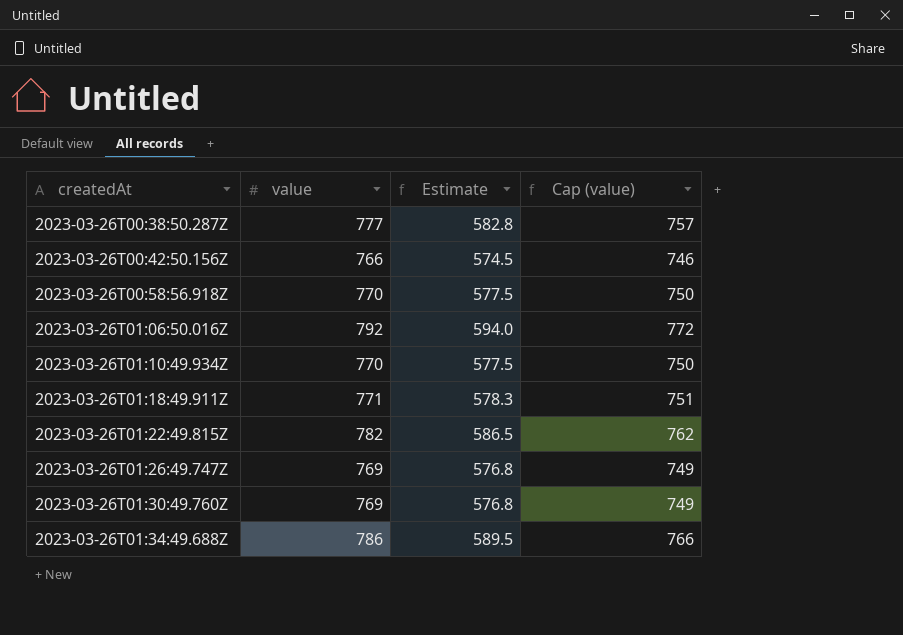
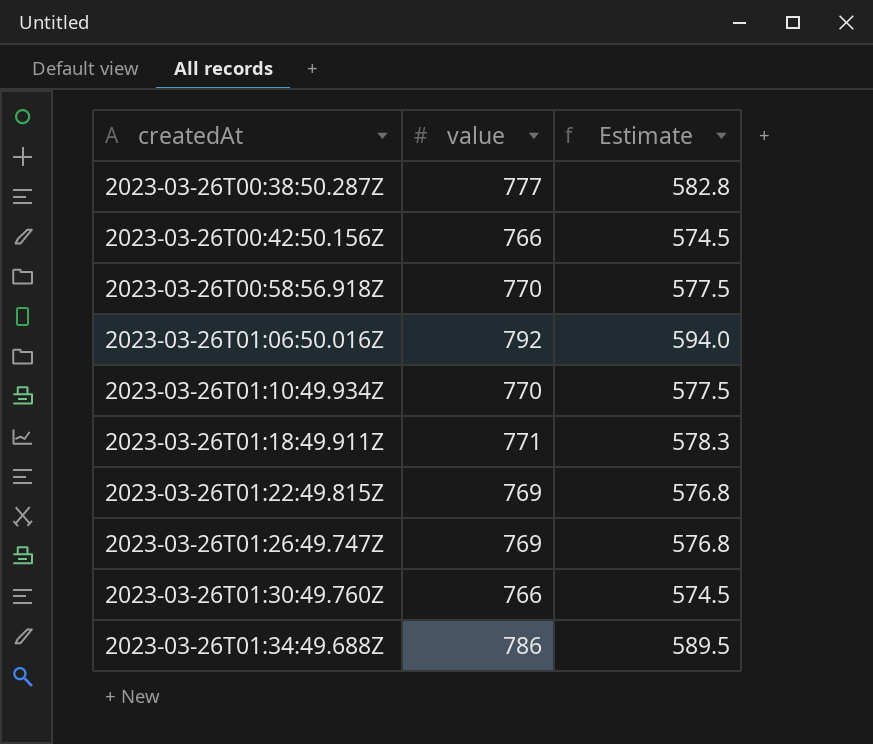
column Cap (value) | formula: [value] - 20 -> none
2023-03-26T01:22:49.815Z | value: 782 -> 769
2023-03-26T01:22:49.815Z | Estimate: 586.5 -> 576.8
2023-03-26T01:30:49.760Z | value: 769 -> 766
2023-03-26T01:30:49.760Z | Estimate: 576.8 -> 574.5

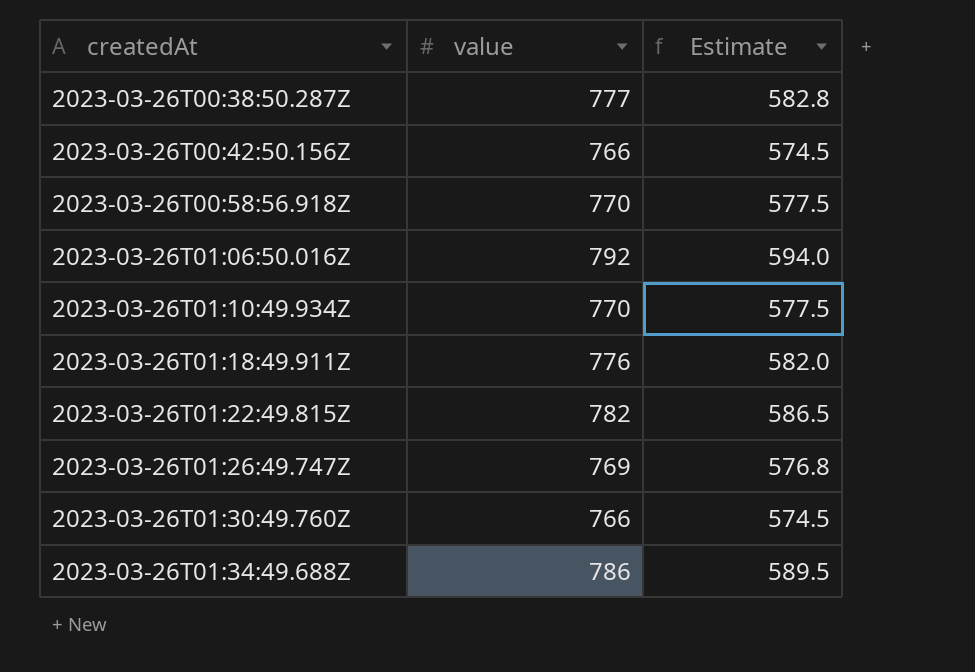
2023-03-26T01:18:49.911Z | value: 771 -> 776
2023-03-26T01:18:49.911Z | Estimate: 578.3 -> 582.0
2023-03-26T01:22:49.815Z | value: 769 -> 782
2023-03-26T01:22:49.815Z | Estimate: 576.8 -> 586.5

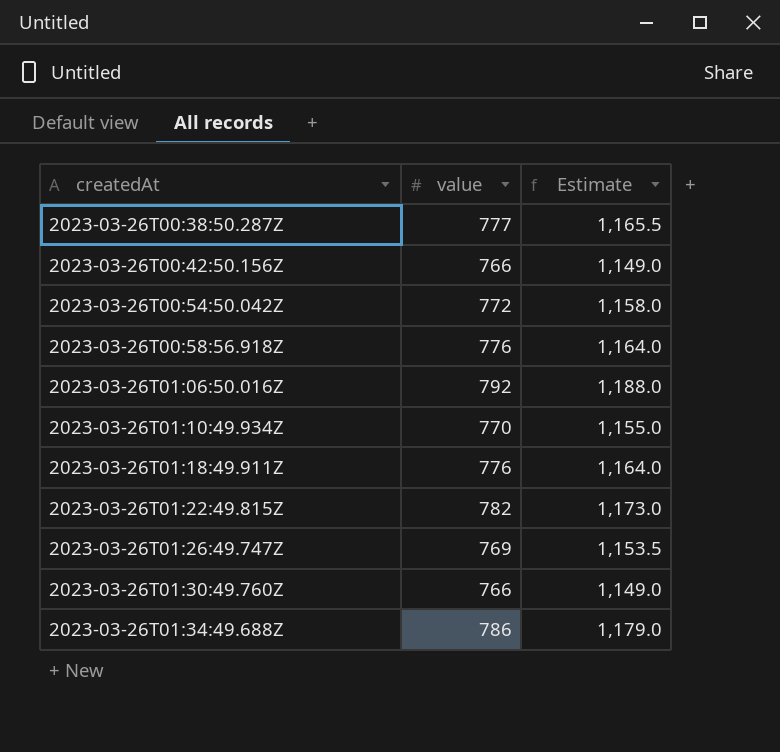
column Estimate | formula: [value] * 0.75 -> [value] * 1.5
row 2023-03-26T00:54:50.042Z: none -> 772 | 1,158.0
2023-03-26T00:58:56.918Z | value: 770 -> 776

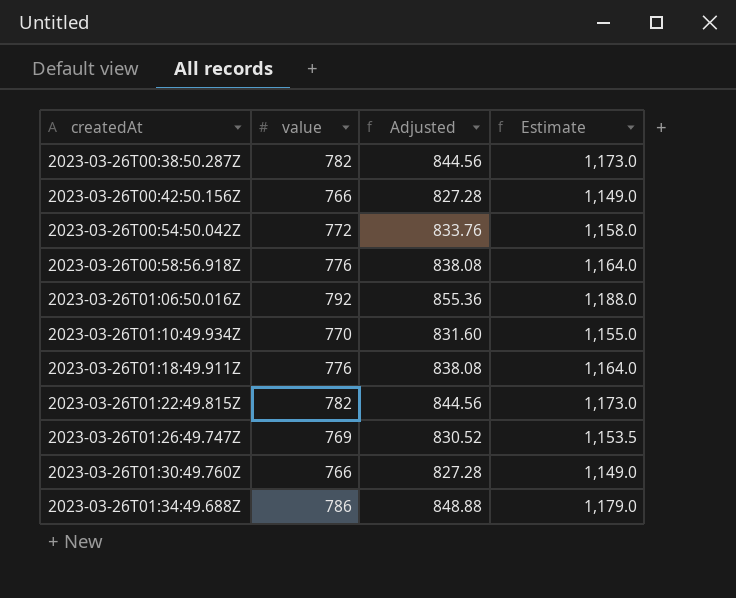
column Adjusted | formula: none -> [value] * 1.08
2023-03-26T00:38:50.287Z | value: 777 -> 782
2023-03-26T00:38:50.287Z | Estimate: 1,165.5 -> 1,173.0

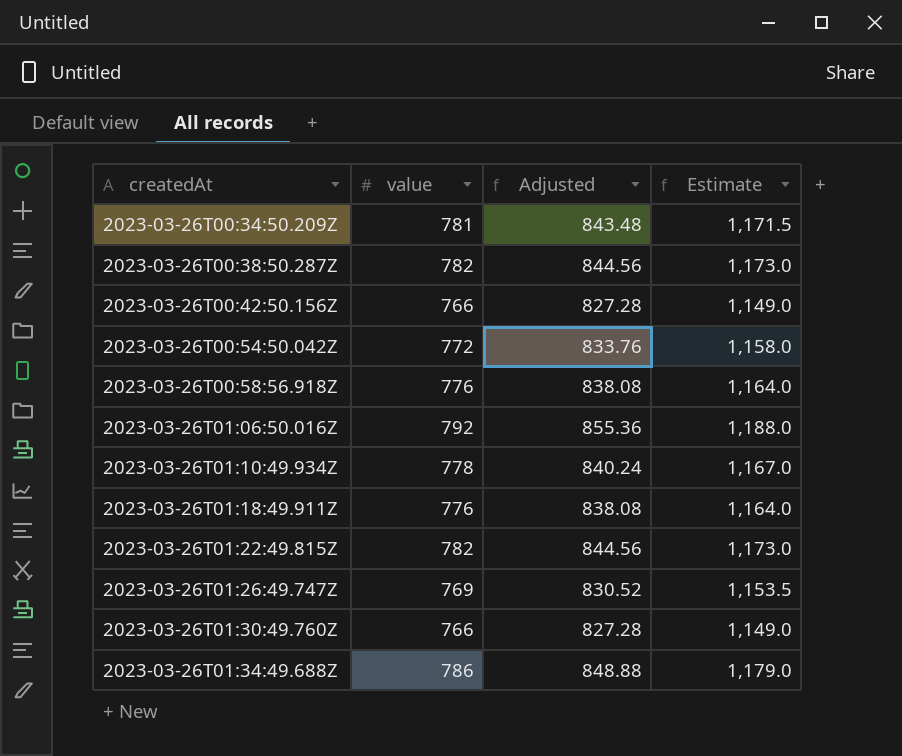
row 2023-03-26T00:34:50.209Z: none -> 781 | 843.48 | 1,171.5
2023-03-26T01:10:49.934Z | value: 770 -> 778
2023-03-26T01:10:49.934Z | Adjusted: 831.60 -> 840.24
2023-03-26T01:10:49.934Z | Estimate: 1,155.0 -> 1,167.0

